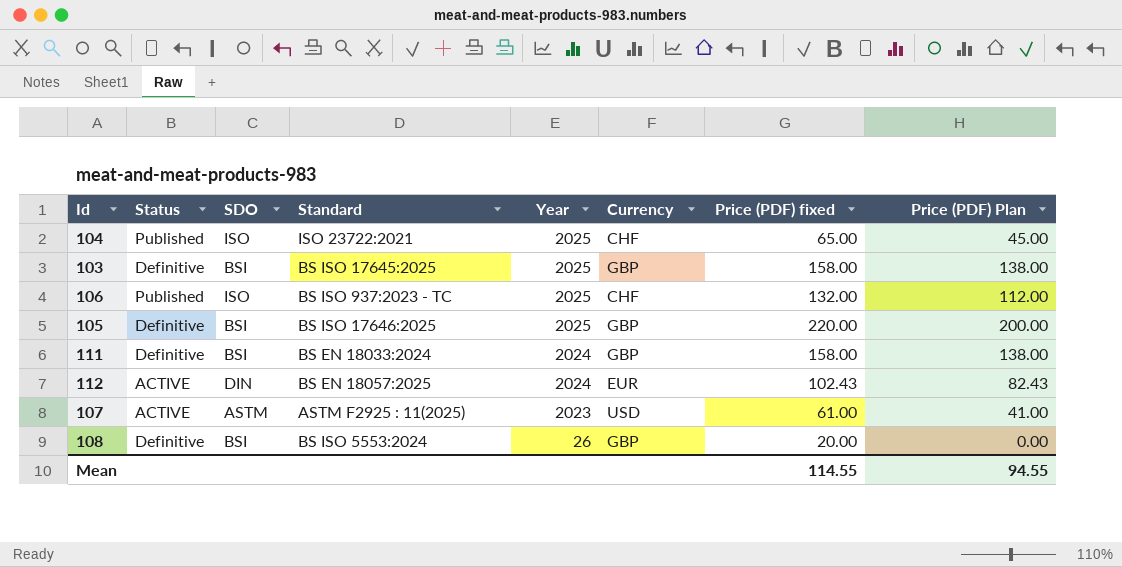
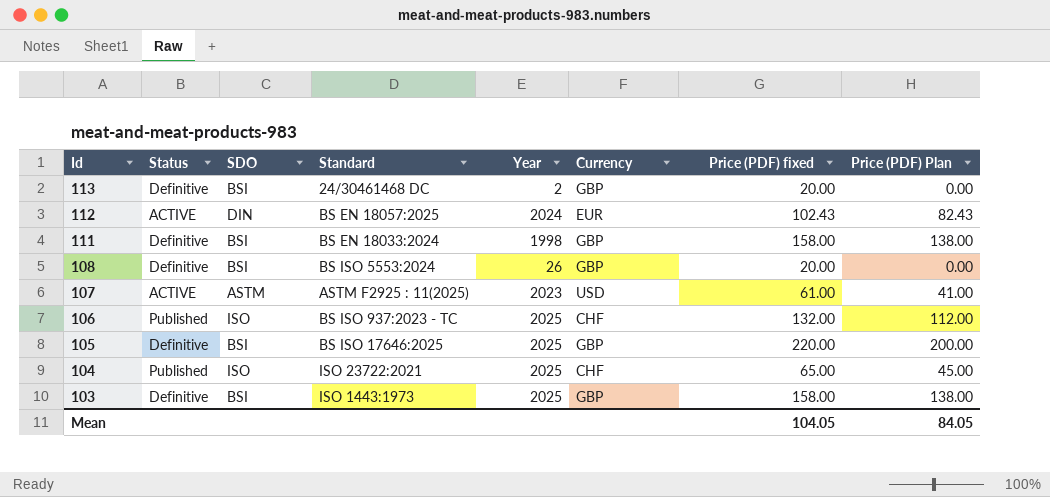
row order: Year descending -> Id descending
row 113: none -> Definitive | BSI | 24/30461468 DC | 2 | GBP | 20.00 | 0.00
111 | Year: 2024 -> 1998
103 | Standard: BS ISO 17645:2025 -> ISO 1443:1973
Mean | Price (PDF) fixed: 114.55 -> 104.05
Mean | Price (PDF) Plan: 94.55 -> 84.05

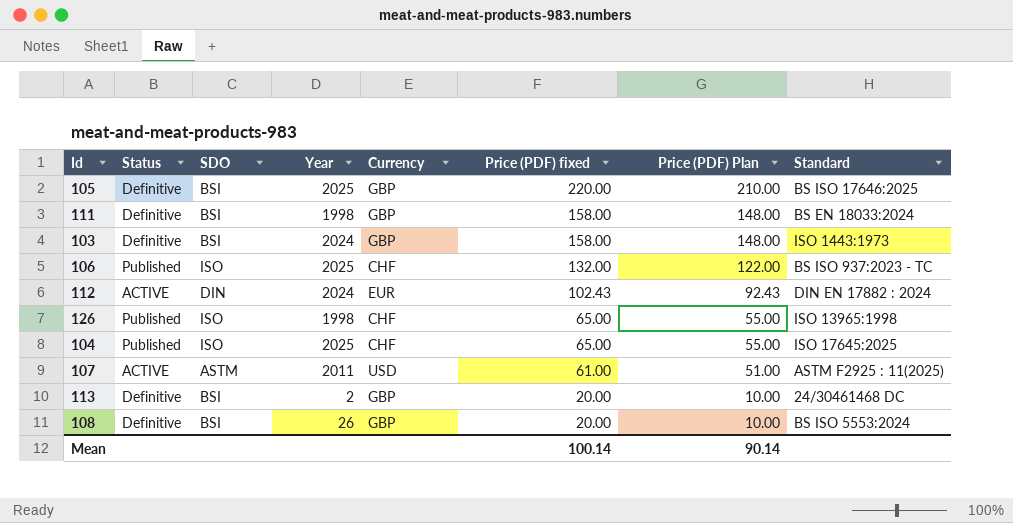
row order: Id descending -> Price (PDF) fixed descending
column Price (PDF) Plan | formula: [Price (PDF) fixed] - 20 -> [Price (PDF) fixed] - 10
column Standard | position: 4 -> 8
103 | Year: 2025 -> 2024
112 | Standard: BS EN 18057:2025 -> DIN EN 17882 : 2024
row 126: none -> Published | ISO | 1998 | CHF | 65.00 | 55.00 | ISO 13965:1998
104 | Standard: ISO 23722:2021 -> ISO 17645:2025
107 | Year: 2023 -> 2011
Mean | Price (PDF) fixed: 104.05 -> 100.14
Mean | Price (PDF) Plan: 84.05 -> 90.14

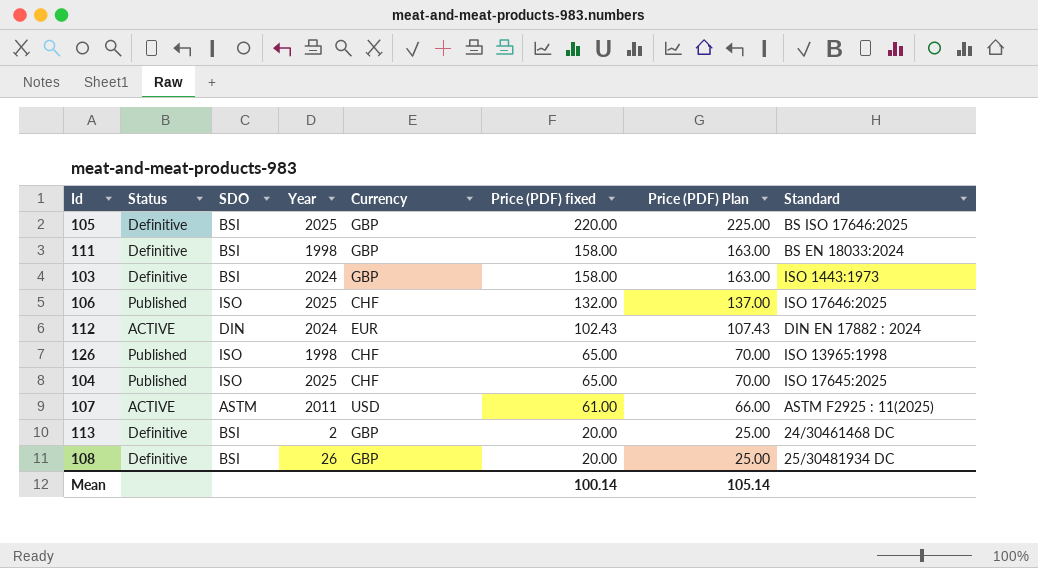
column Price (PDF) Plan | formula: [Price (PDF) fixed] - 10 -> [Price (PDF) fixed] + 5
106 | Standard: BS ISO 937:2023 - TC -> ISO 17646:2025
108 | Standard: BS ISO 5553:2024 -> 25/30481934 DC
Mean | Price (PDF) Plan: 90.14 -> 105.14

